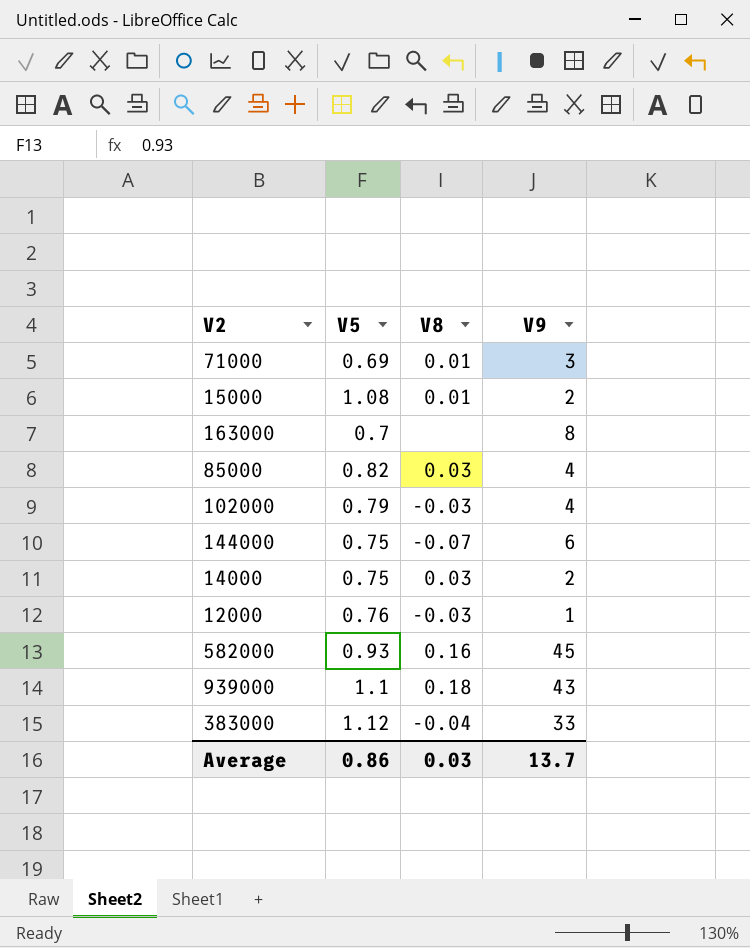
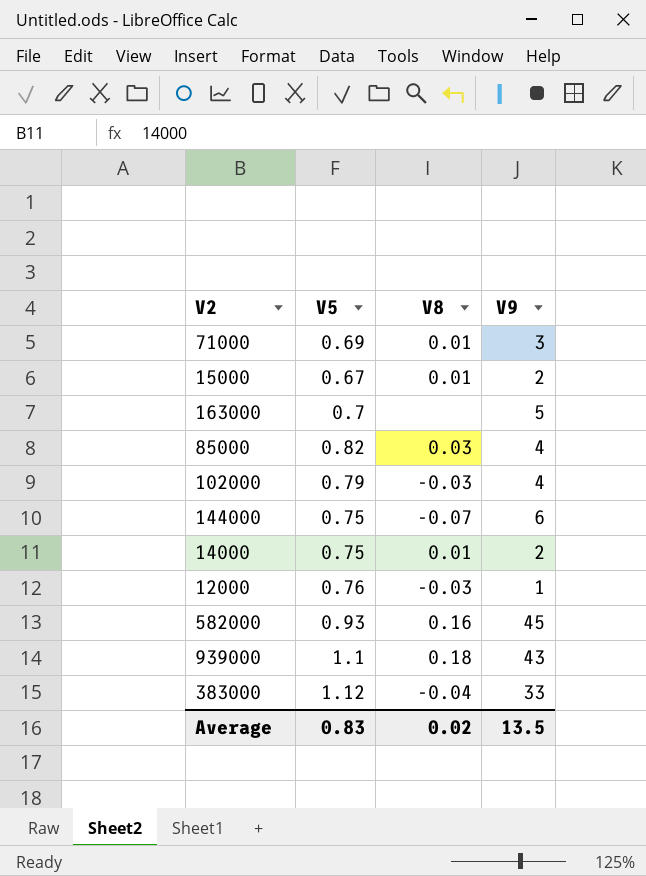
15000 | V5: 1.08 -> 0.67
163000 | V9: 8 -> 5
14000 | V8: 0.03 -> 0.01
Average | V5: 0.86 -> 0.83
Average | V8: 0.03 -> 0.02
Average | V9: 13.7 -> 13.5

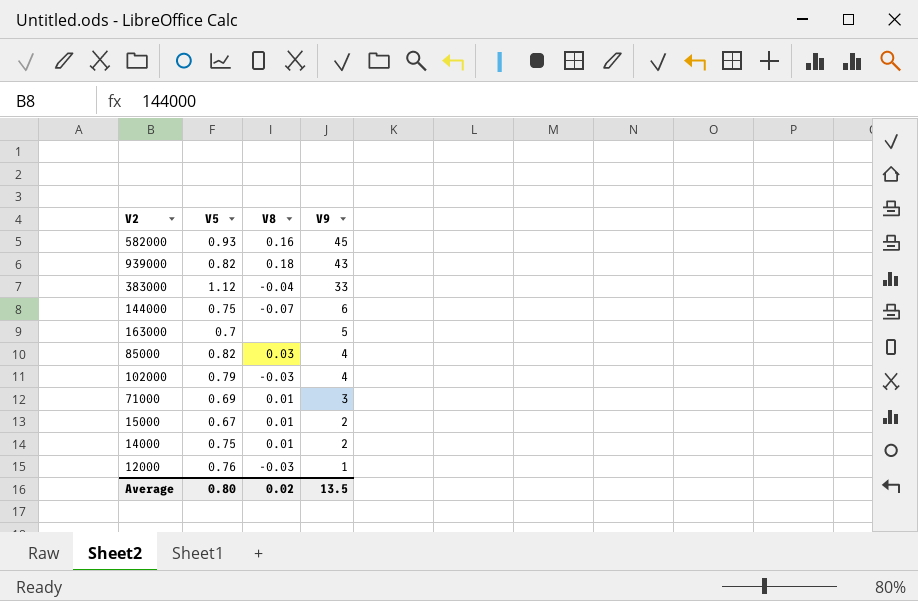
row order: none -> V9 descending
939000 | V5: 1.1 -> 0.82
Average | V5: 0.83 -> 0.80

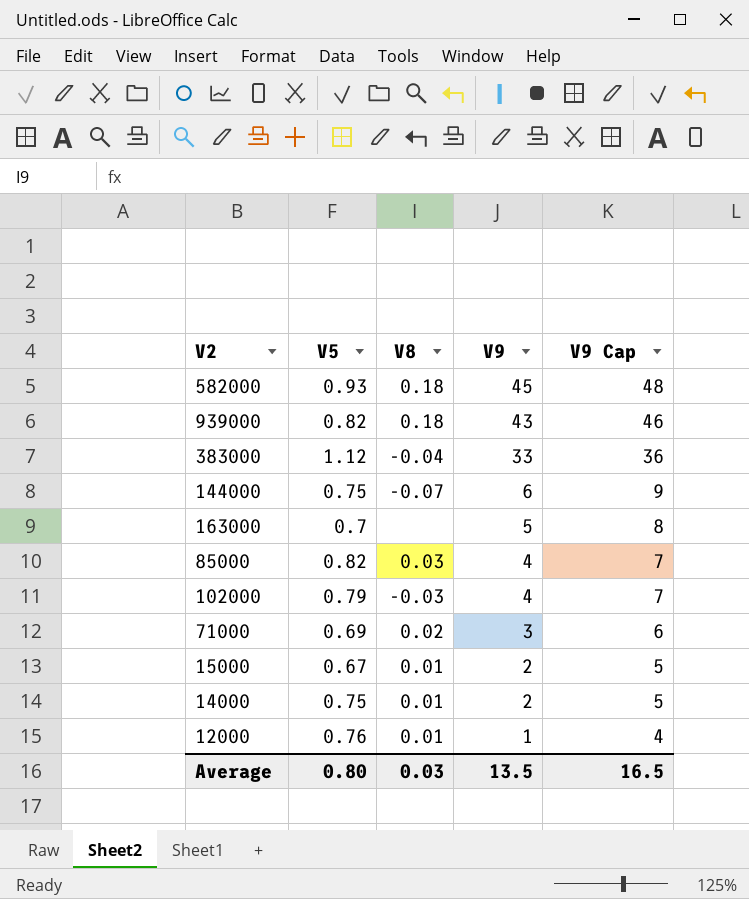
column V9 Cap | formula: none -> [V9] + 3
582000 | V8: 0.16 -> 0.18
71000 | V8: 0.01 -> 0.02
12000 | V8: -0.03 -> 0.01
Average | V8: 0.02 -> 0.03

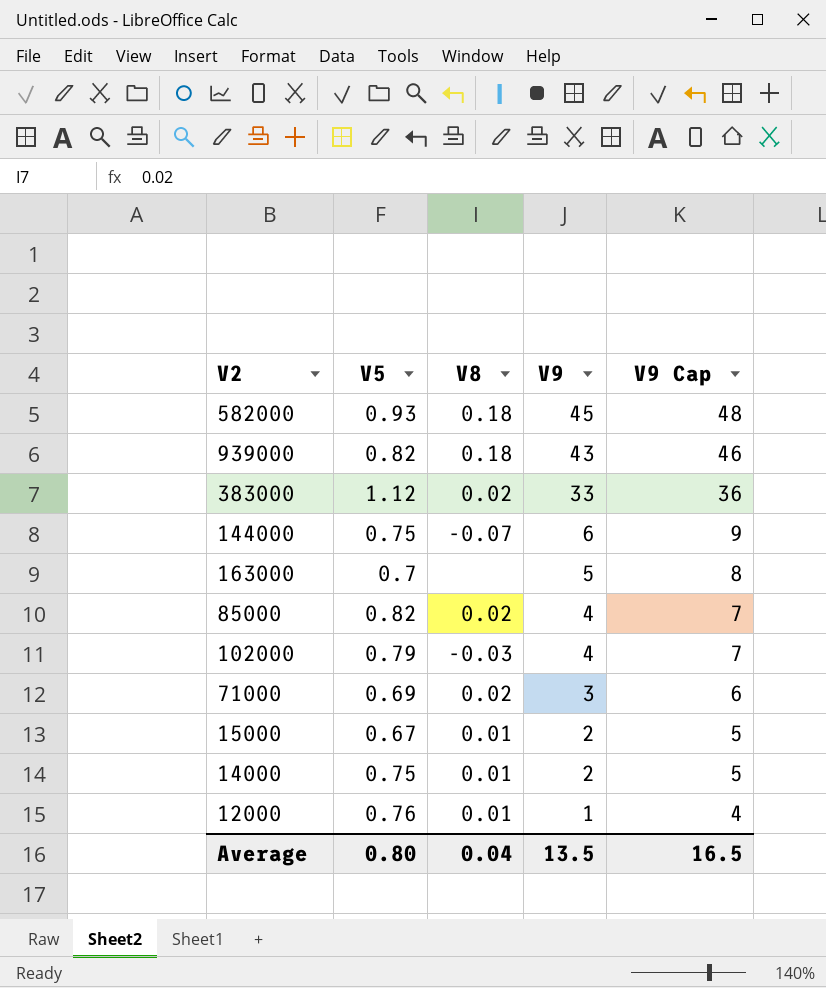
383000 | V8: -0.04 -> 0.02
85000 | V8: 0.03 -> 0.02
Average | V8: 0.03 -> 0.04

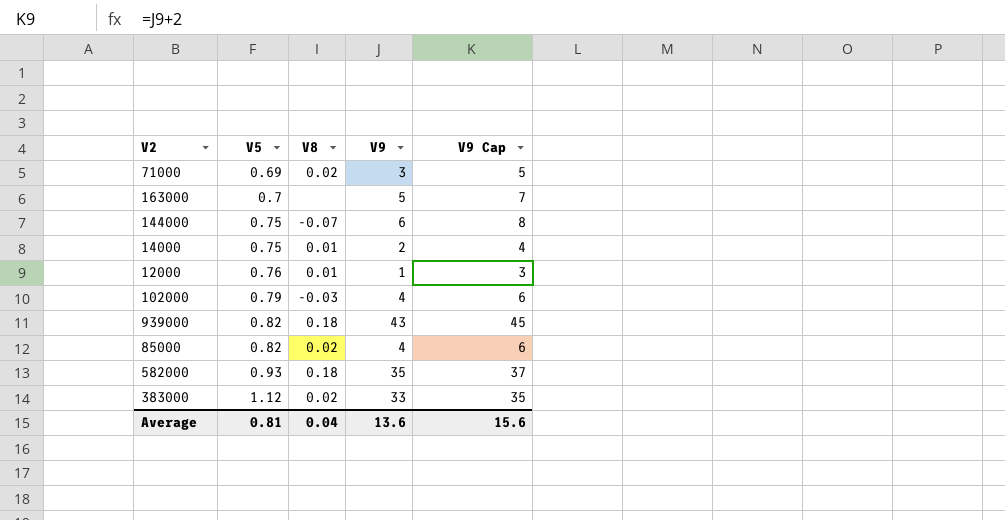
row order: V9 descending -> V5 ascending
column V9 Cap | formula: [V9] + 3 -> [V9] + 2
row 15000: 0.67 | 0.01 | 2 | 5 -> none
582000 | V9: 45 -> 35
Average | V5: 0.80 -> 0.81
Average | V9: 13.5 -> 13.6
Average | V9 Cap: 16.5 -> 15.6

